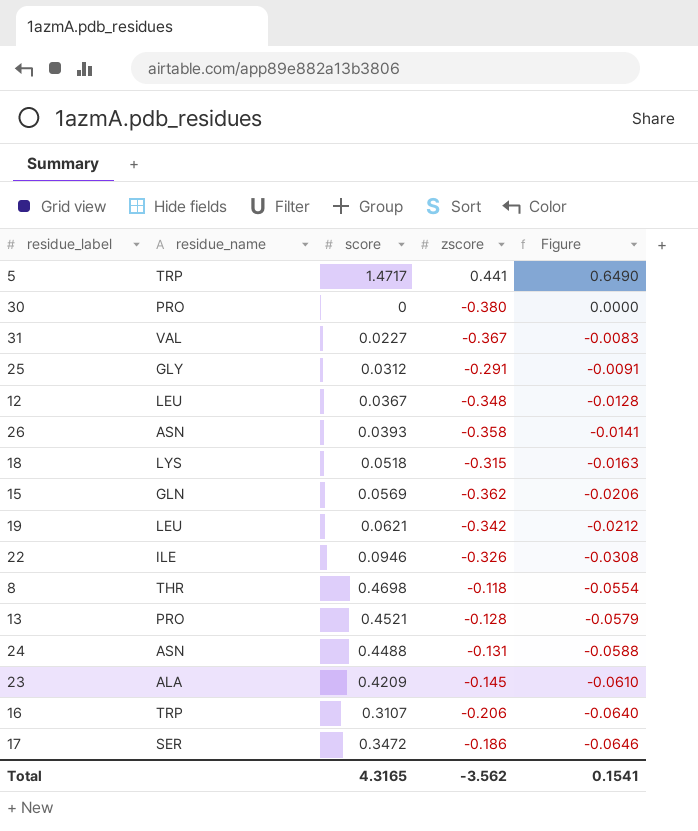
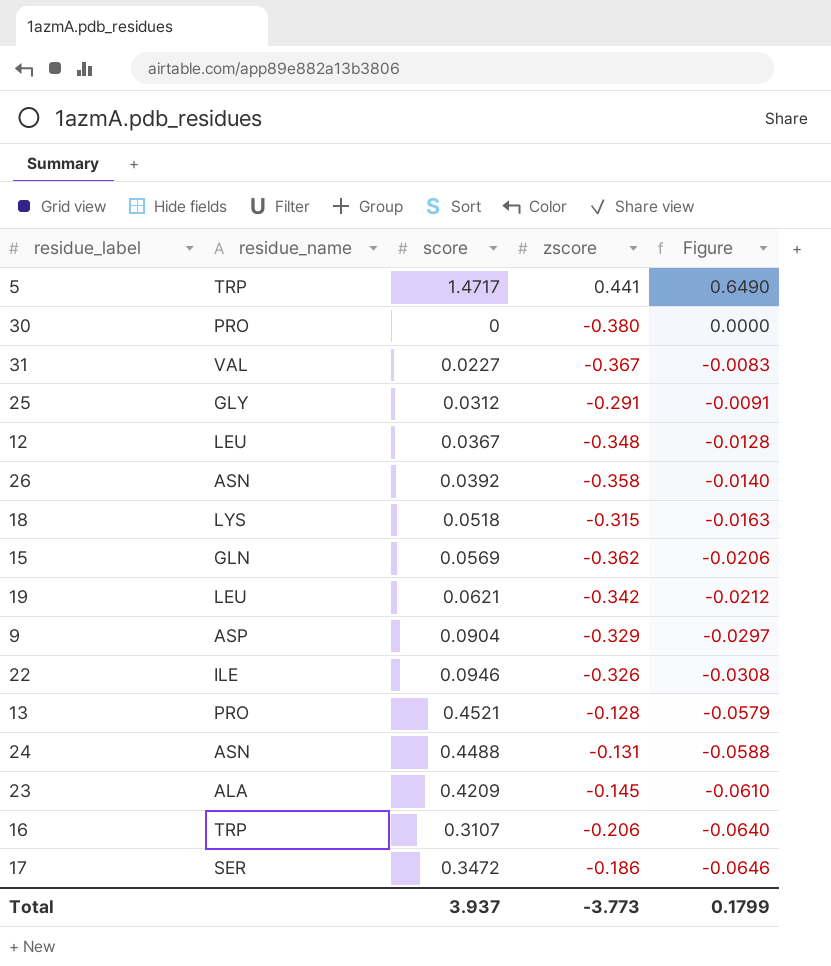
row 8: THR | 0.4698 | -0.118 | -0.0554 -> none
26 | score: 0.0393 -> 0.0392
26 | Figure: -0.0141 -> -0.0140
row 9: none -> ASP | 0.0904 | -0.329 | -0.0297
Total | score: 4.3165 -> 3.937
Total | zscore: -3.562 -> -3.773
Total | Figure: 0.1541 -> 0.1799

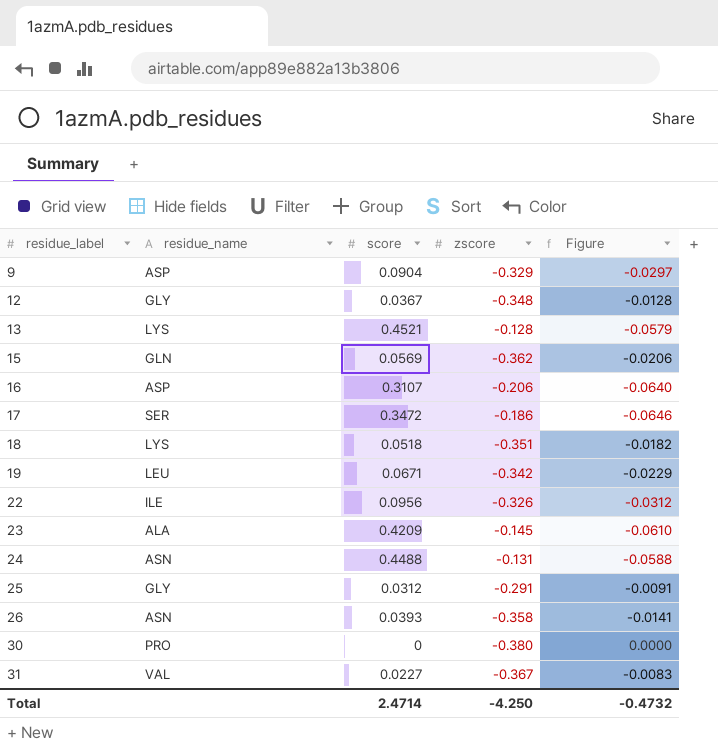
row order: Figure descending -> residue_label ascending
row 5: TRP | 1.4717 | 0.441 | 0.6490 -> none
12 | residue_name: LEU -> GLY
13 | residue_name: PRO -> LYS
16 | residue_name: TRP -> ASP
18 | zscore: -0.315 -> -0.351
18 | Figure: -0.0163 -> -0.0182
19 | score: 0.0621 -> 0.0671
19 | Figure: -0.0212 -> -0.0229
22 | score: 0.0946 -> 0.0956
22 | Figure: -0.0308 -> -0.0312
26 | score: 0.0392 -> 0.0393
26 | Figure: -0.0140 -> -0.0141
Total | score: 3.937 -> 2.4714
Total | zscore: -3.773 -> -4.250
Total | Figure: 0.1799 -> -0.4732

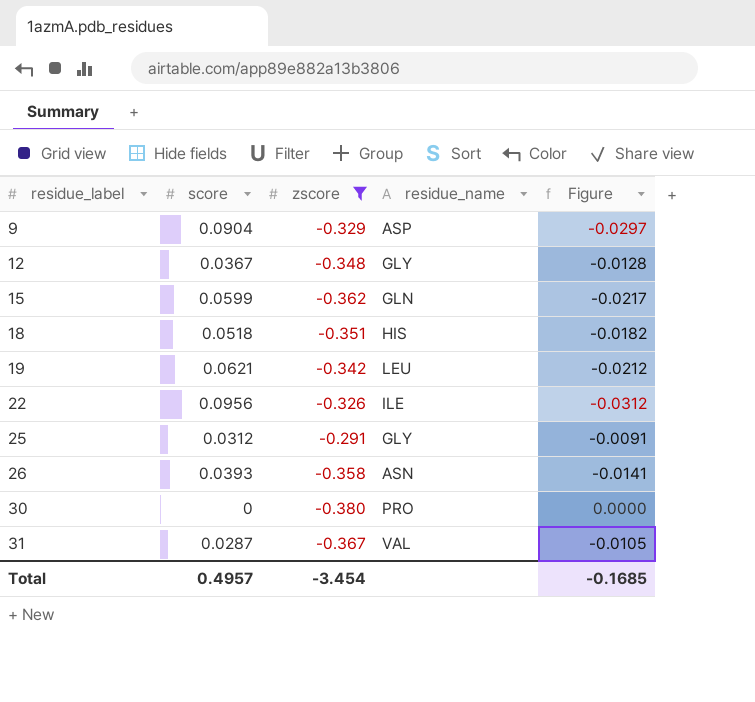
filter: none -> zscore <= -0.291
column residue_name | position: 2 -> 4
15 | score: 0.0569 -> 0.0599
15 | Figure: -0.0206 -> -0.0217
18 | residue_name: LYS -> HIS
19 | score: 0.0671 -> 0.0621
19 | Figure: -0.0229 -> -0.0212
31 | score: 0.0227 -> 0.0287
31 | Figure: -0.0083 -> -0.0105
Total | score: 2.4714 -> 0.4957
Total | zscore: -4.250 -> -3.454
Total | Figure: -0.4732 -> -0.1685

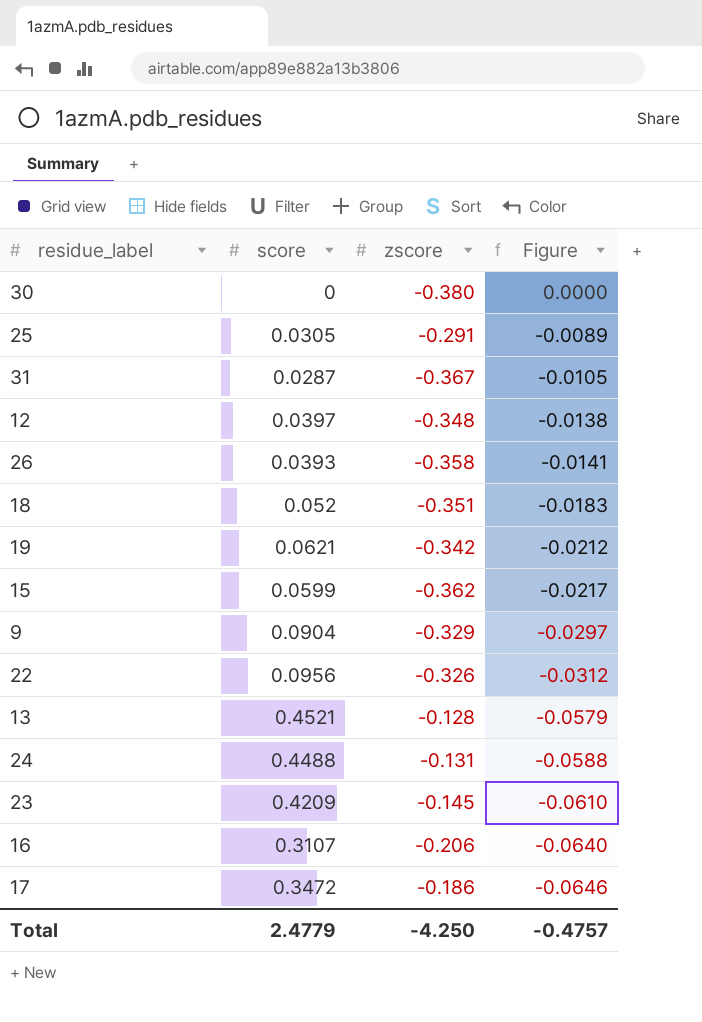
filter: zscore <= -0.291 -> none
row order: residue_label ascending -> Figure descending
column residue_name | position: 4 -> none
25 | score: 0.0312 -> 0.0305
25 | Figure: -0.0091 -> -0.0089
12 | score: 0.0367 -> 0.0397
12 | Figure: -0.0128 -> -0.0138
18 | score: 0.0518 -> 0.052
18 | Figure: -0.0182 -> -0.0183
Total | score: 0.4957 -> 2.4779
Total | zscore: -3.454 -> -4.250
Total | Figure: -0.1685 -> -0.4757

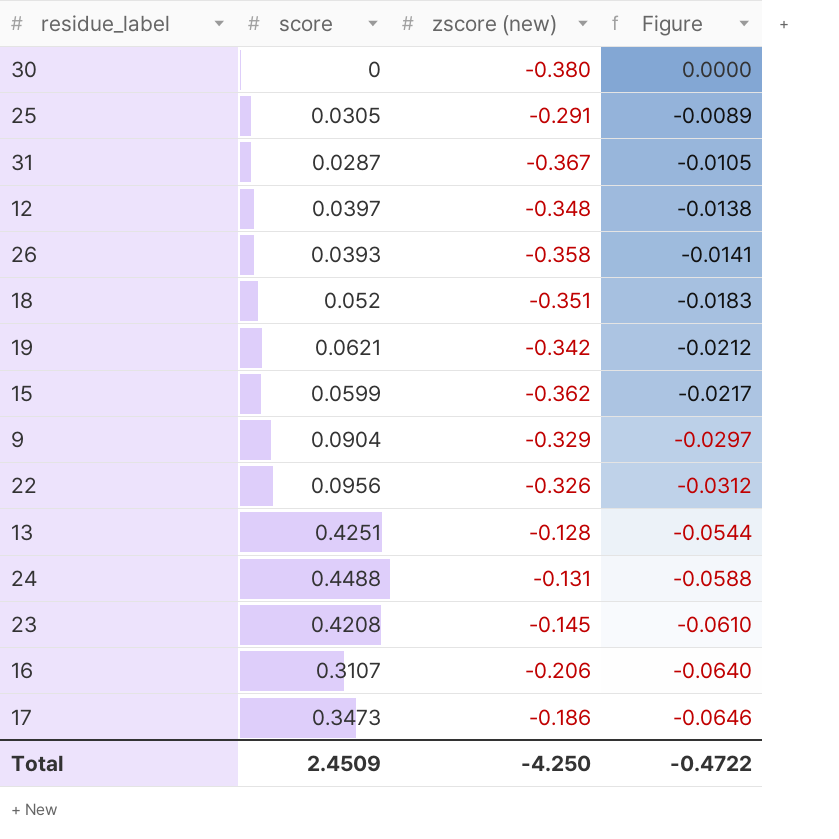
column name: zscore -> zscore (new)
13 | score: 0.4521 -> 0.4251
13 | Figure: -0.0579 -> -0.0544
23 | score: 0.4209 -> 0.4208
17 | score: 0.3472 -> 0.3473
Total | score: 2.4779 -> 2.4509
Total | Figure: -0.4757 -> -0.4722

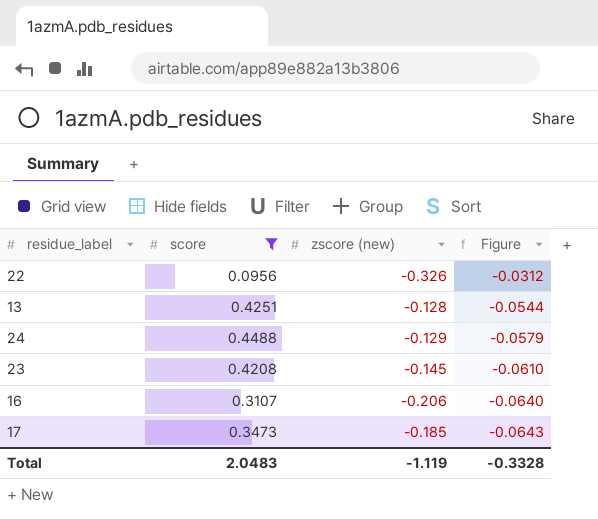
filter: none -> score >= 0.0956
24 | zscore (new): -0.131 -> -0.129
24 | Figure: -0.0588 -> -0.0579
17 | zscore (new): -0.186 -> -0.185
17 | Figure: -0.0646 -> -0.0643
Total | score: 2.4509 -> 2.0483
Total | zscore (new): -4.250 -> -1.119
Total | Figure: -0.4722 -> -0.3328

